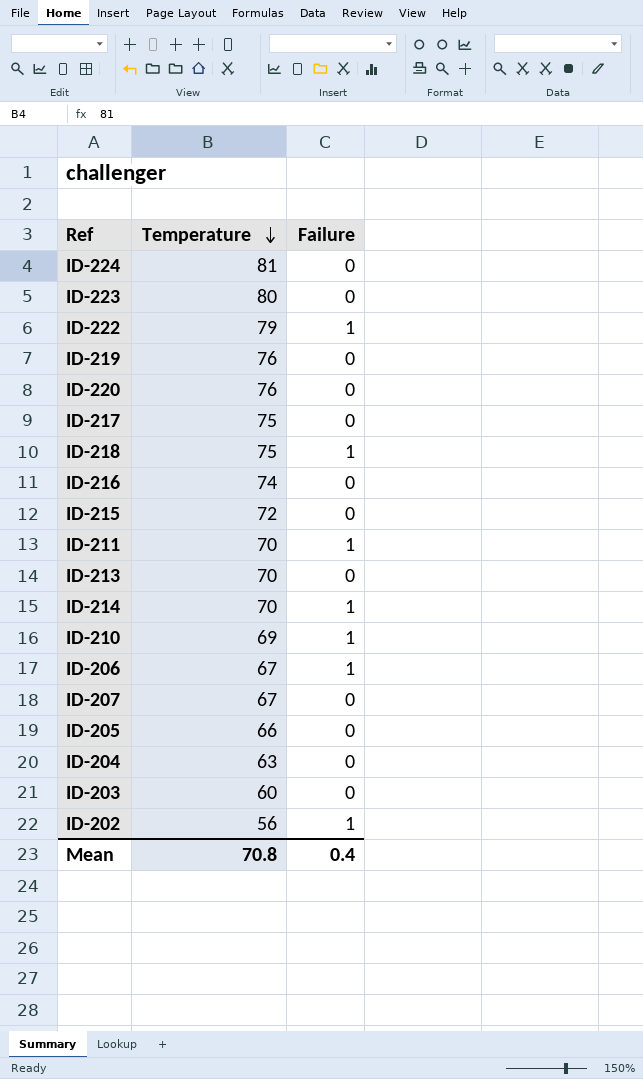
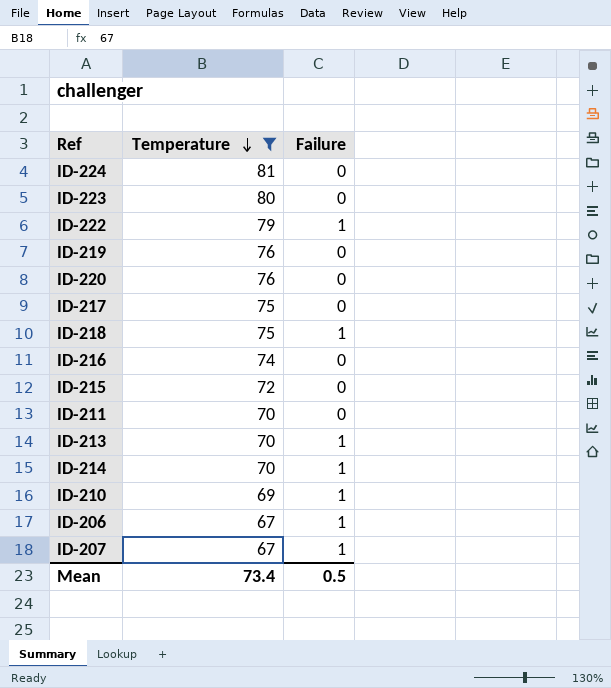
filter: none -> Temperature >= 67
ID-211 | Failure: 1 -> 0
ID-213 | Failure: 0 -> 1
ID-207 | Failure: 0 -> 1
Mean | Temperature: 70.8 -> 73.4
Mean | Failure: 0.4 -> 0.5

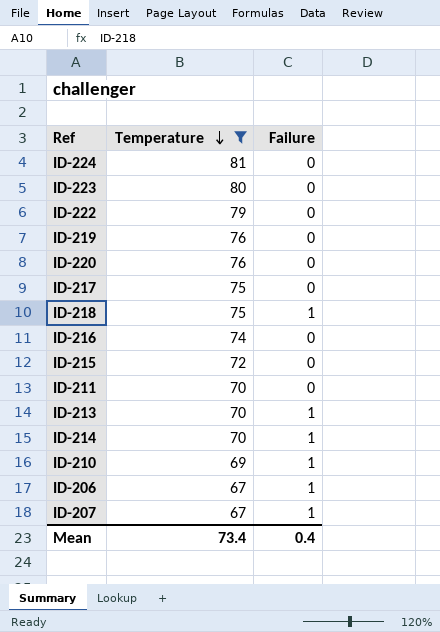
ID-222 | Failure: 1 -> 0
Mean | Failure: 0.5 -> 0.4

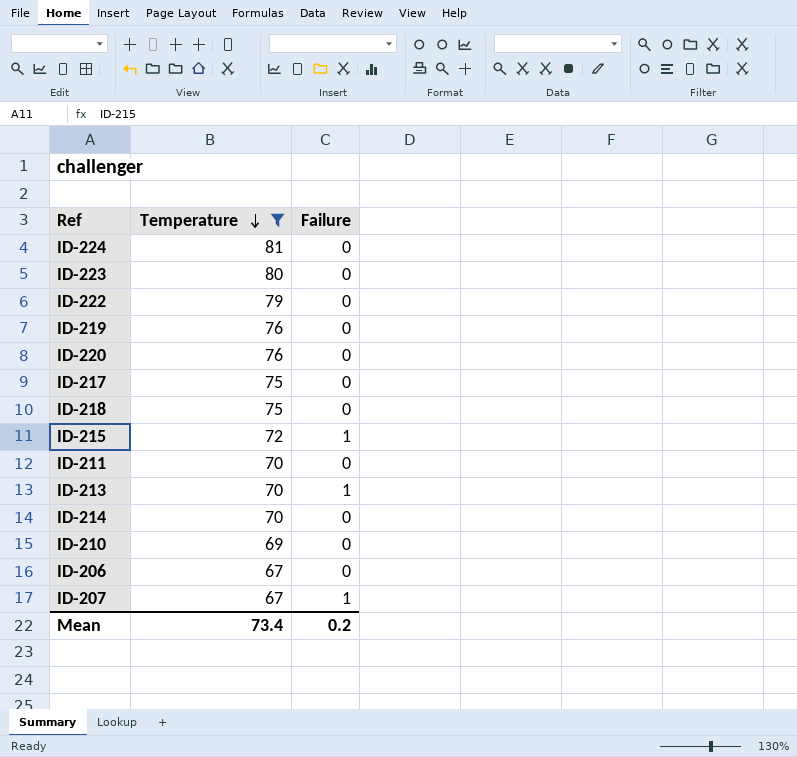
row ID-216: 74 | 0 -> none
ID-218 | Failure: 1 -> 0
ID-215 | Failure: 0 -> 1
ID-214 | Failure: 1 -> 0
ID-210 | Failure: 1 -> 0
ID-206 | Failure: 1 -> 0
Mean | Failure: 0.4 -> 0.2

